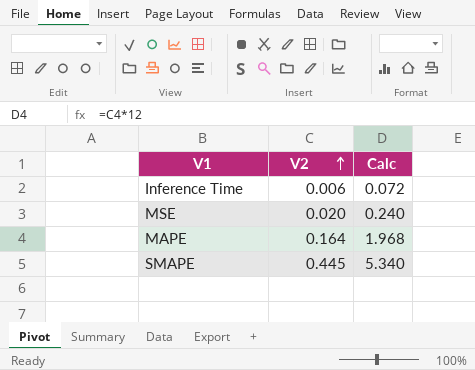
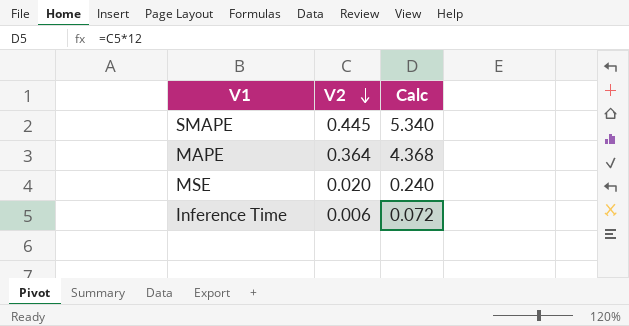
row order: V2 ascending -> V2 descending
MAPE | V2: 0.164 -> 0.364
MAPE | Calc: 1.968 -> 4.368

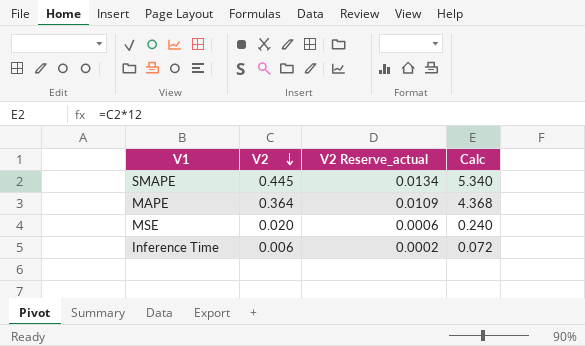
column V2 Reserve_actual | formula: none -> [V2] * 0.03

